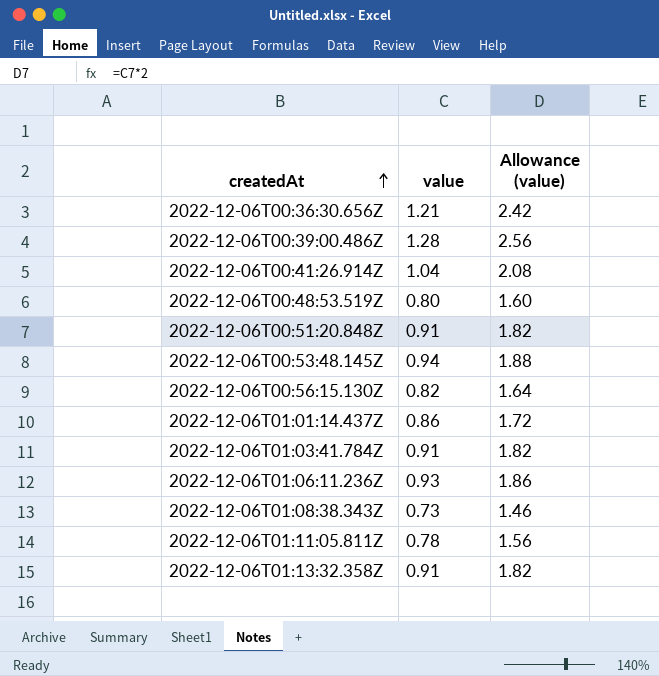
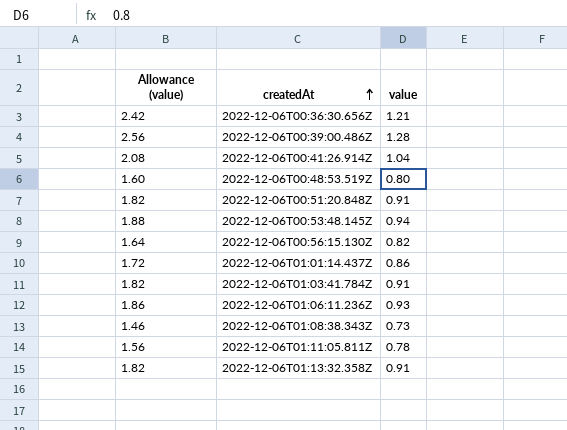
column Allowance (value) | position: 3 -> 1

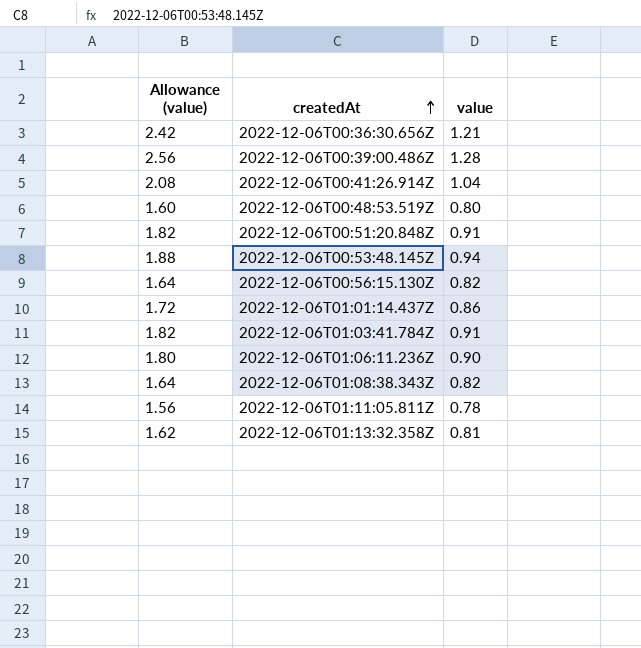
2022-12-06T01:06:11.236Z | Allowance (value): 1.86 -> 1.80
2022-12-06T01:06:11.236Z | value: 0.93 -> 0.90
2022-12-06T01:08:38.343Z | Allowance (value): 1.46 -> 1.64
2022-12-06T01:08:38.343Z | value: 0.73 -> 0.82
2022-12-06T01:13:32.358Z | Allowance (value): 1.82 -> 1.62
2022-12-06T01:13:32.358Z | value: 0.91 -> 0.81

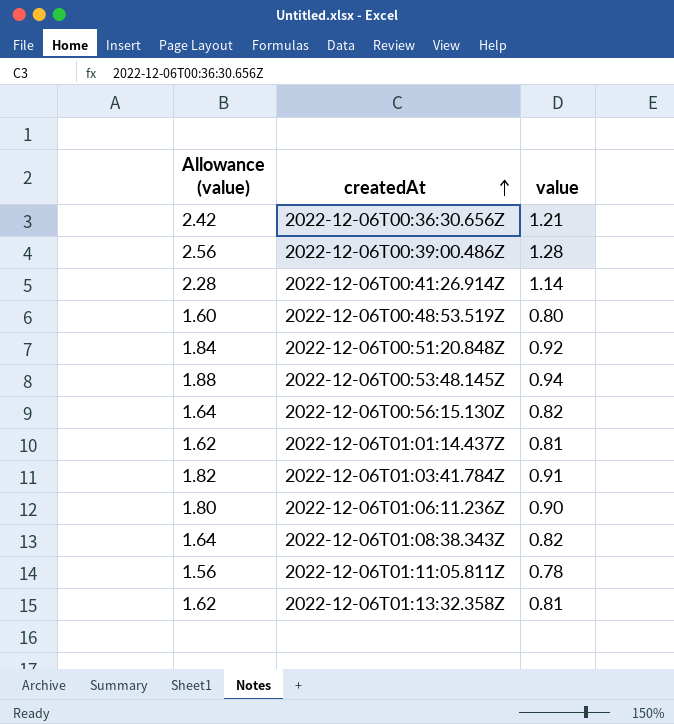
2022-12-06T00:41:26.914Z | Allowance (value): 2.08 -> 2.28
2022-12-06T00:41:26.914Z | value: 1.04 -> 1.14
2022-12-06T00:51:20.848Z | Allowance (value): 1.82 -> 1.84
2022-12-06T00:51:20.848Z | value: 0.91 -> 0.92
2022-12-06T01:01:14.437Z | Allowance (value): 1.72 -> 1.62
2022-12-06T01:01:14.437Z | value: 0.86 -> 0.81

